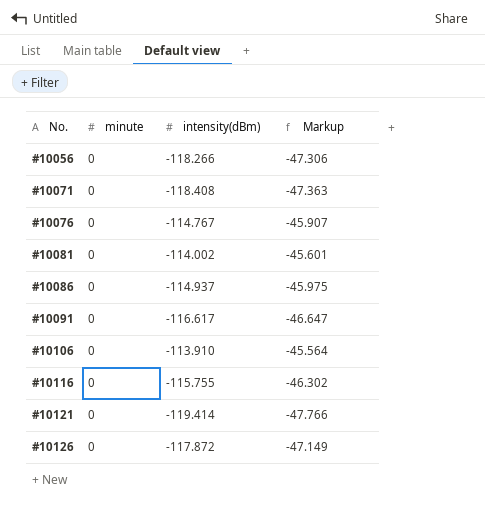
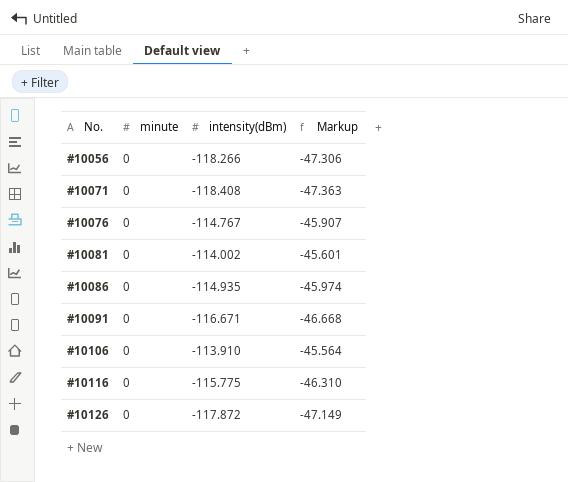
row #10121: 0 | -119.414 | -47.766 -> none
#10086 | intensity(dBm): -114.937 -> -114.935
#10086 | Markup: -45.975 -> -45.974
#10091 | intensity(dBm): -116.617 -> -116.671
#10091 | Markup: -46.647 -> -46.668
#10116 | intensity(dBm): -115.755 -> -115.775
#10116 | Markup: -46.302 -> -46.310

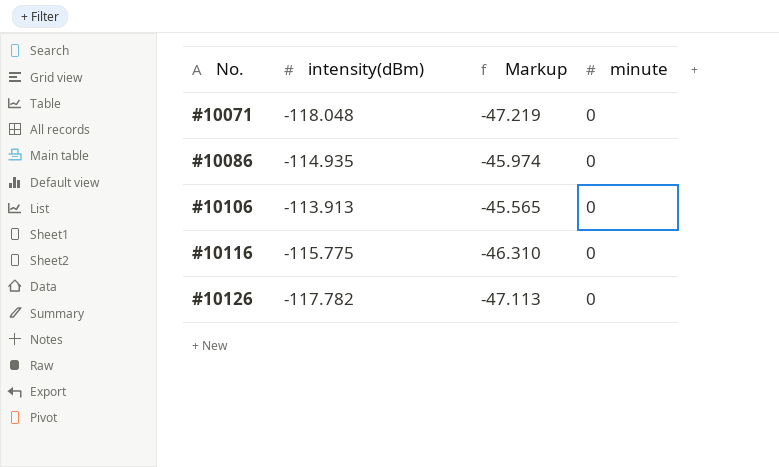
column minute | position: 2 -> 4
row #10056: 0 | -118.266 | -47.306 -> none
row #10076: 0 | -114.767 | -45.907 -> none
row #10081: 0 | -114.002 | -45.601 -> none
row #10091: 0 | -116.671 | -46.668 -> none
#10071 | intensity(dBm): -118.408 -> -118.048
#10071 | Markup: -47.363 -> -47.219
#10106 | intensity(dBm): -113.910 -> -113.913
#10106 | Markup: -45.564 -> -45.565
#10126 | intensity(dBm): -117.872 -> -117.782
#10126 | Markup: -47.149 -> -47.113

